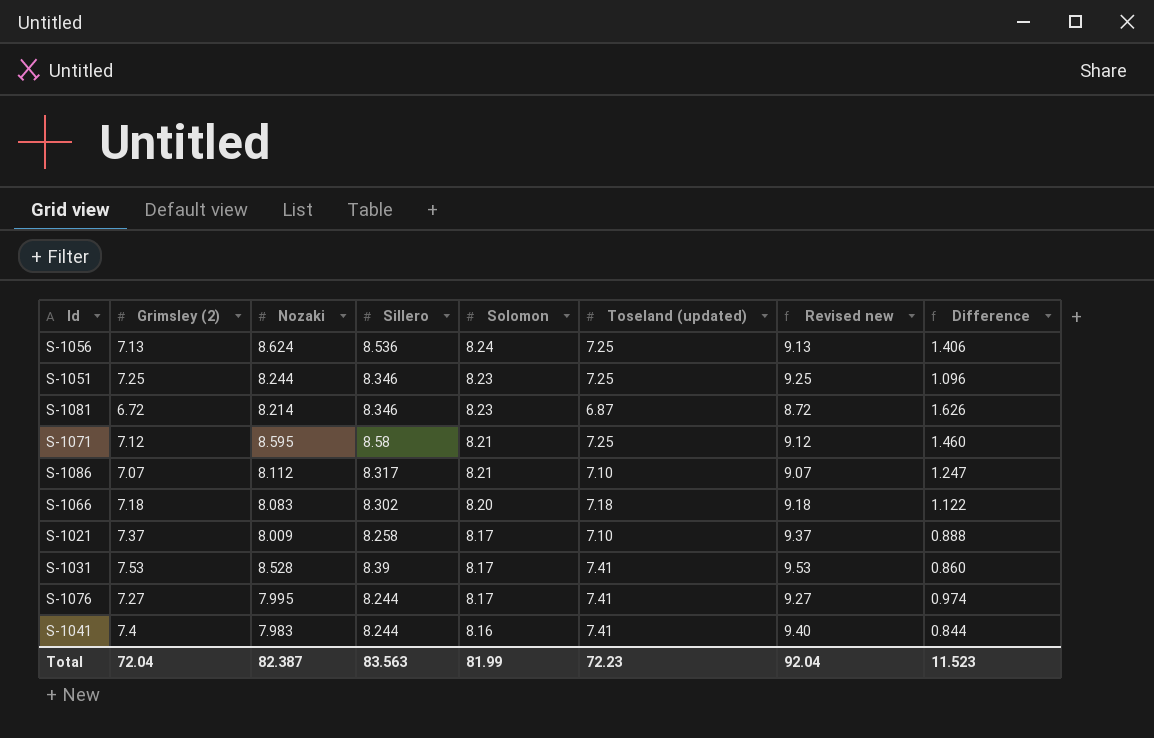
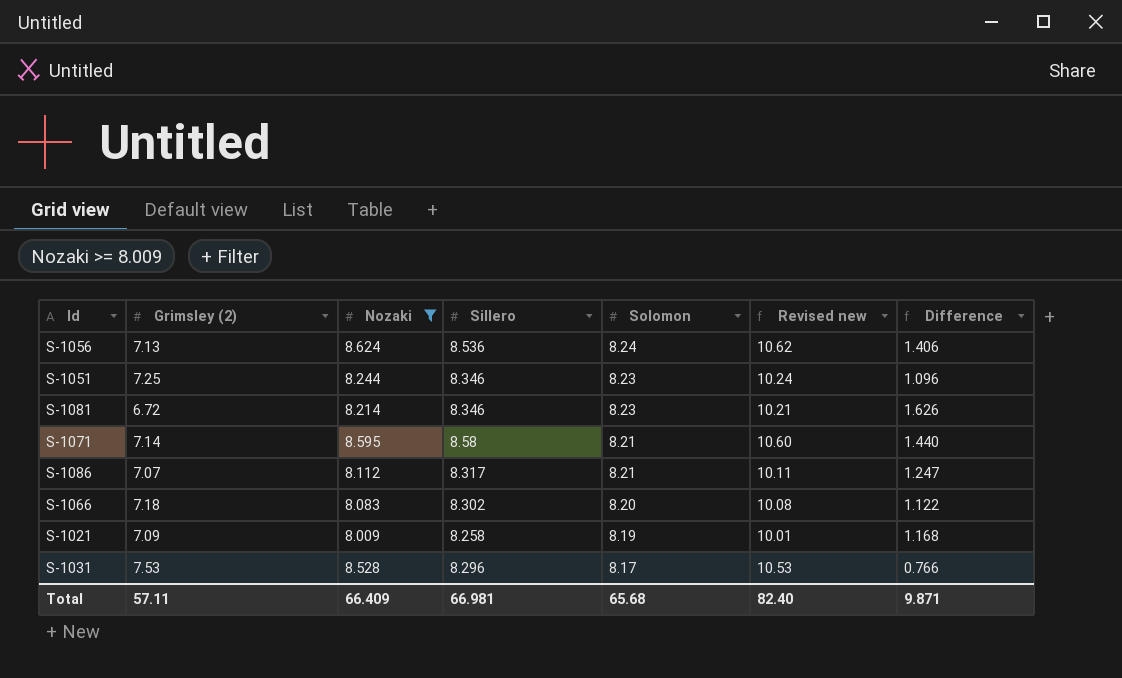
filter: none -> Nozaki >= 8.009
column Toseland (updated) | position: 6 -> none
column Revised new | formula: [Grimsley (2)] + 2 -> [Nozaki] + 2
S-1071 | Grimsley (2): 7.12 -> 7.14
S-1071 | Difference: 1.460 -> 1.440
S-1021 | Grimsley (2): 7.37 -> 7.09
S-1021 | Solomon: 8.17 -> 8.19
S-1021 | Difference: 0.888 -> 1.168
S-1031 | Sillero: 8.39 -> 8.296
S-1031 | Difference: 0.860 -> 0.766
Total | Grimsley (2): 72.04 -> 57.11
Total | Nozaki: 82.387 -> 66.409
Total | Sillero: 83.563 -> 66.981
Total | Solomon: 81.99 -> 65.68
Total | Revised new: 92.04 -> 82.40
Total | Difference: 11.523 -> 9.871

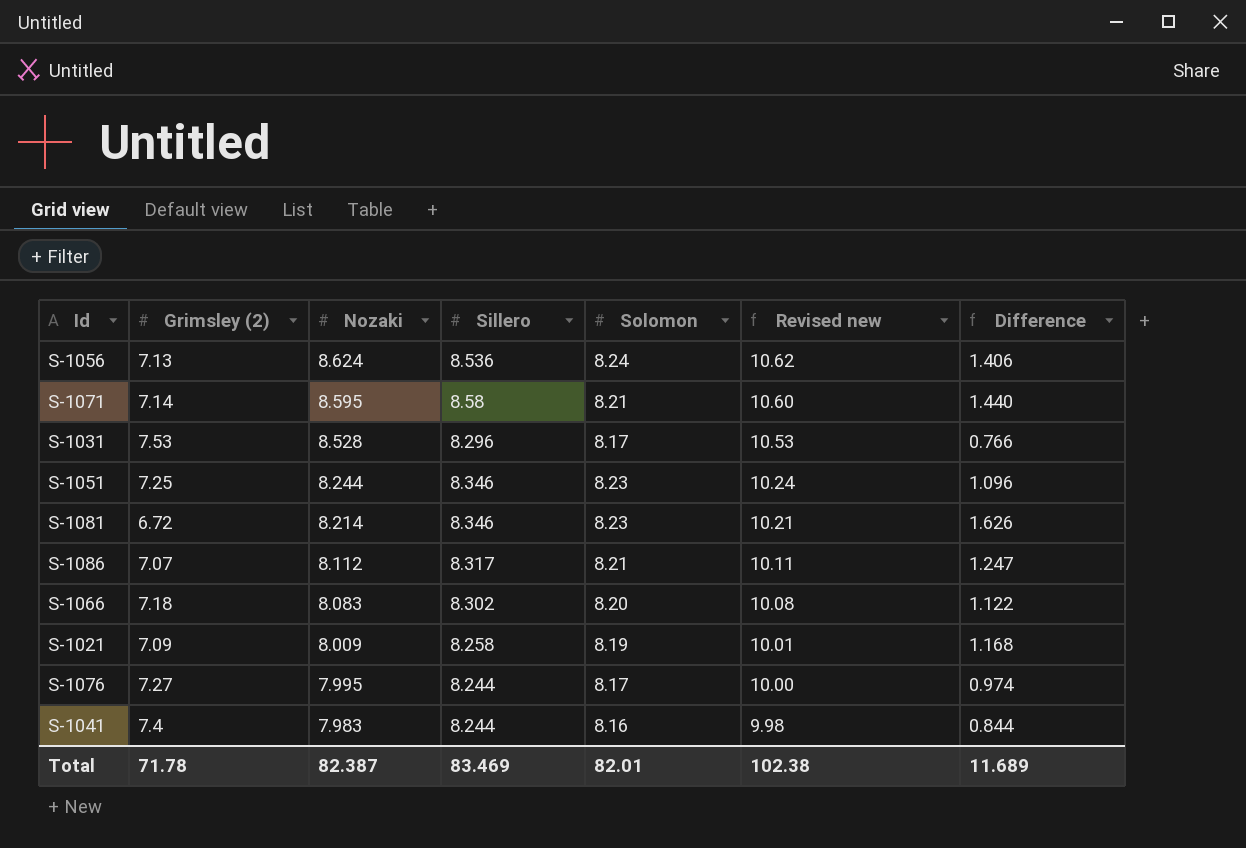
filter: Nozaki >= 8.009 -> none
row order: Solomon descending -> Nozaki descending
Total | Grimsley (2): 57.11 -> 71.78
Total | Nozaki: 66.409 -> 82.387
Total | Sillero: 66.981 -> 83.469
Total | Solomon: 65.68 -> 82.01
Total | Revised new: 82.40 -> 102.38
Total | Difference: 9.871 -> 11.689

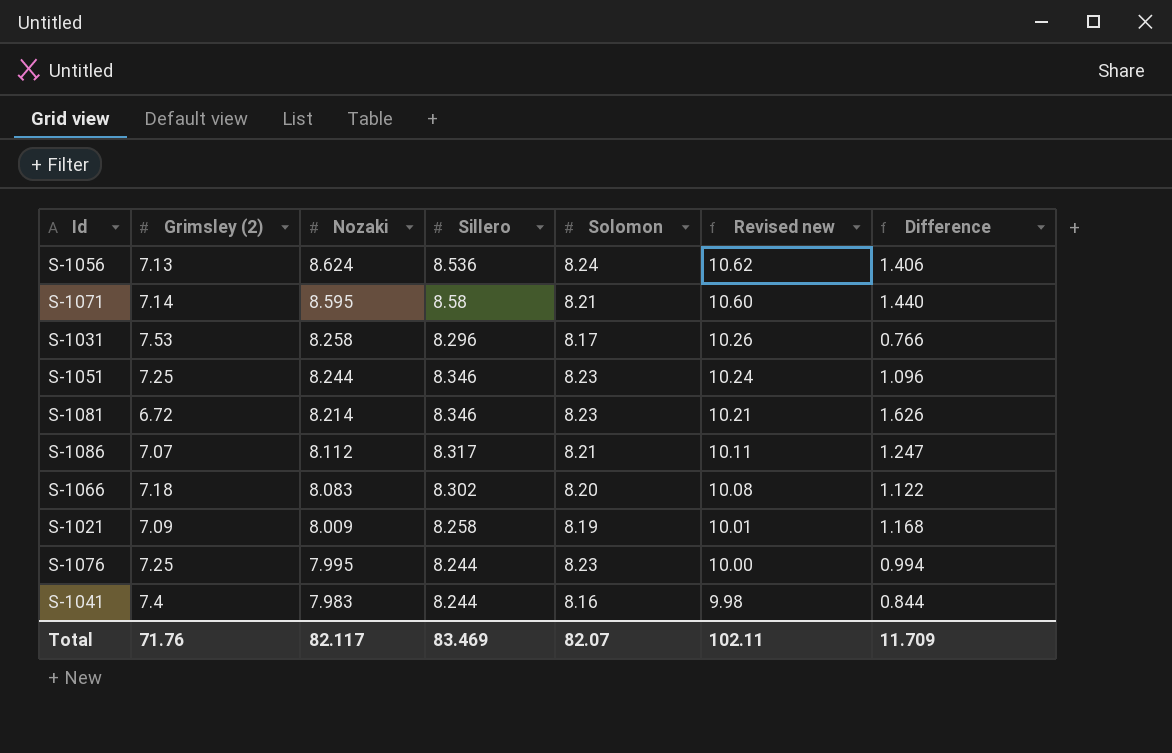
S-1031 | Nozaki: 8.528 -> 8.258
S-1031 | Revised new: 10.53 -> 10.26
S-1076 | Grimsley (2): 7.27 -> 7.25
S-1076 | Solomon: 8.17 -> 8.23
S-1076 | Difference: 0.974 -> 0.994
Total | Grimsley (2): 71.78 -> 71.76
Total | Nozaki: 82.387 -> 82.117
Total | Solomon: 82.01 -> 82.07
Total | Revised new: 102.38 -> 102.11
Total | Difference: 11.689 -> 11.709

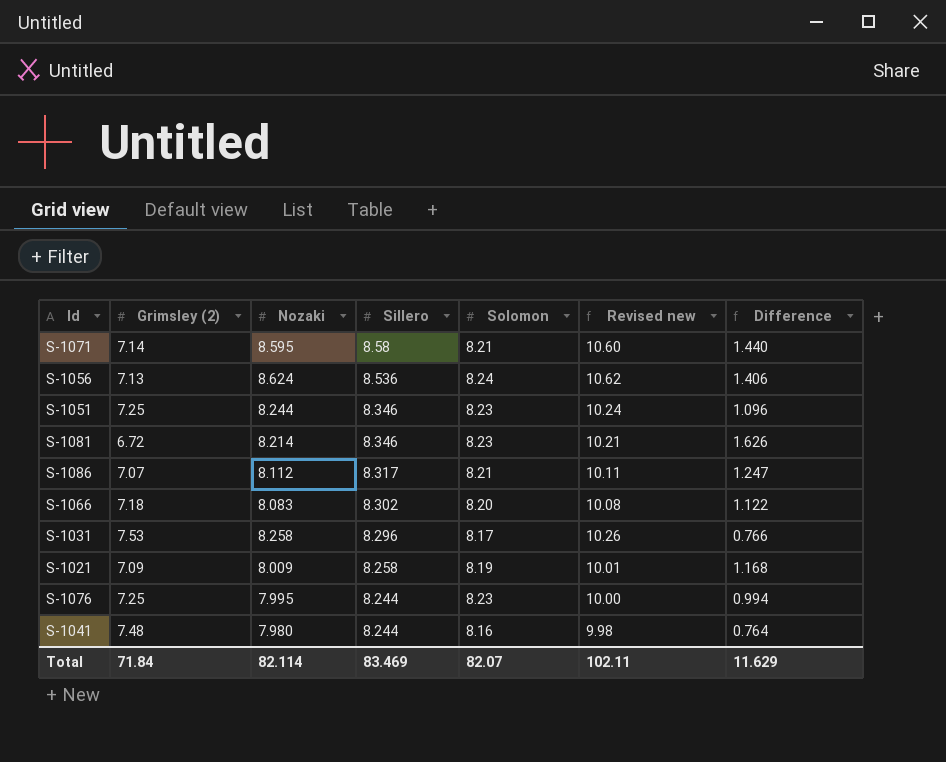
row order: Nozaki descending -> Sillero descending
S-1041 | Grimsley (2): 7.4 -> 7.48
S-1041 | Nozaki: 7.983 -> 7.980
S-1041 | Difference: 0.844 -> 0.764
Total | Grimsley (2): 71.76 -> 71.84
Total | Nozaki: 82.117 -> 82.114
Total | Difference: 11.709 -> 11.629

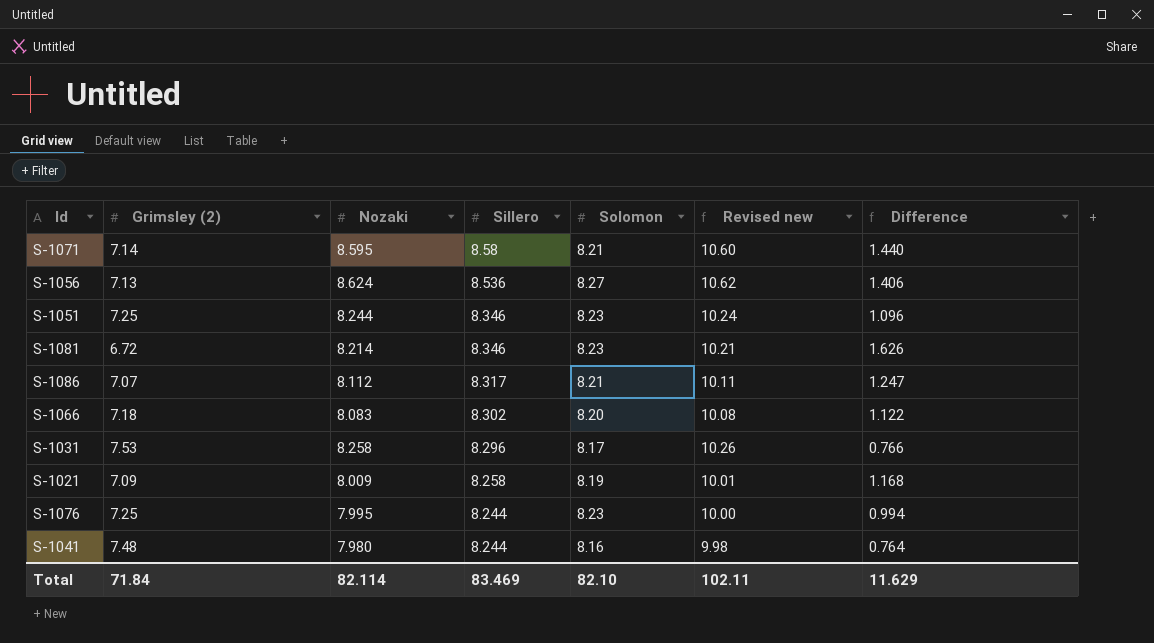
S-1056 | Solomon: 8.24 -> 8.27
Total | Solomon: 82.07 -> 82.10

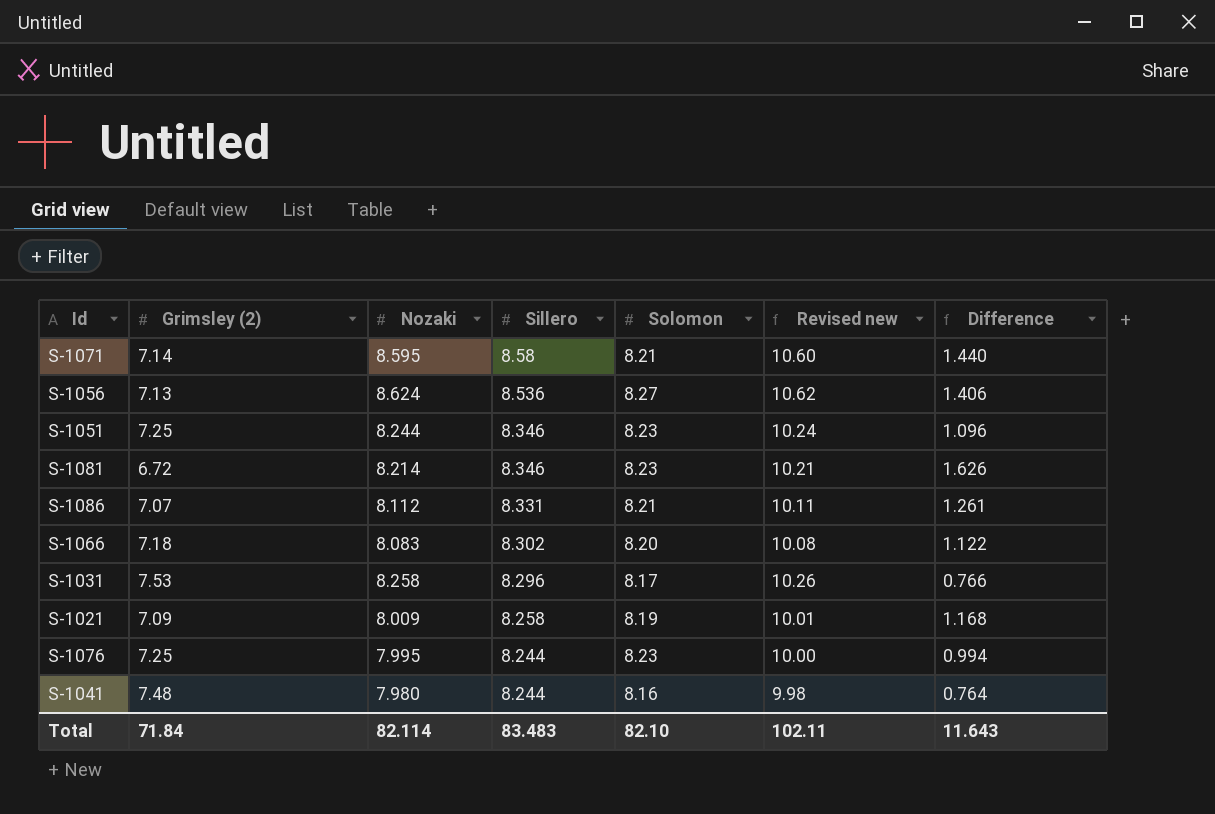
S-1086 | Sillero: 8.317 -> 8.331
S-1086 | Difference: 1.247 -> 1.261
Total | Sillero: 83.469 -> 83.483
Total | Difference: 11.629 -> 11.643

